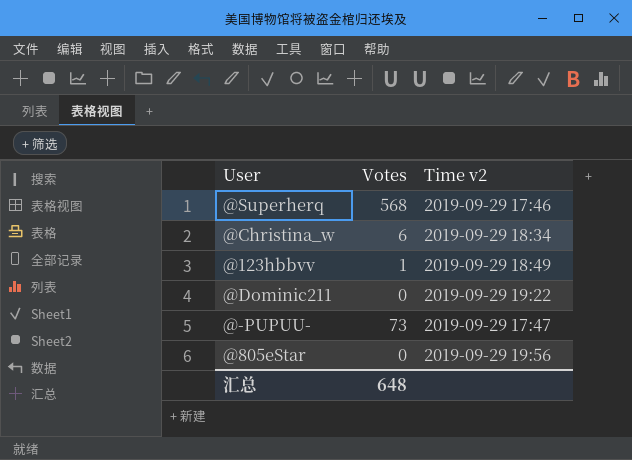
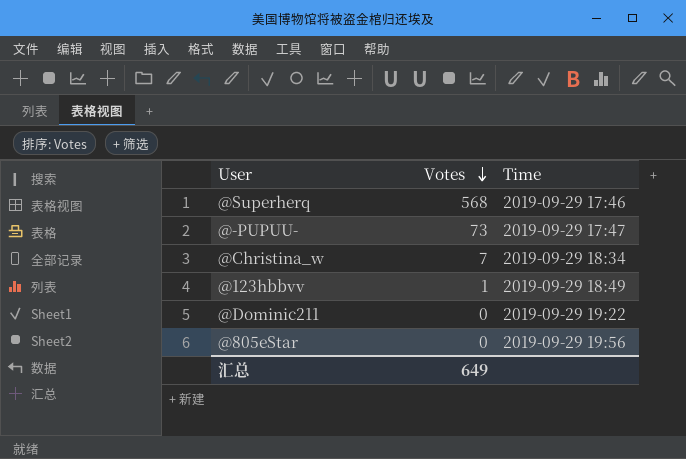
row order: none -> Votes descending
column name: Time v2 -> Time
@Christina_w | Votes: 6 -> 7
汇总 | Votes: 648 -> 649

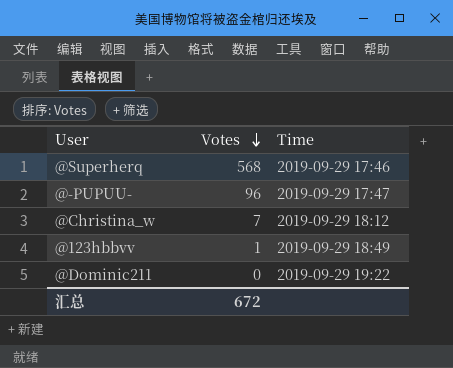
row @805eStar: 0 | 2019-09-29 19:56 -> none
@-PUPUU- | Votes: 73 -> 96
@Christina_w | Time: 2019-09-29 18:34 -> 2019-09-29 18:12
汇总 | Votes: 649 -> 672

